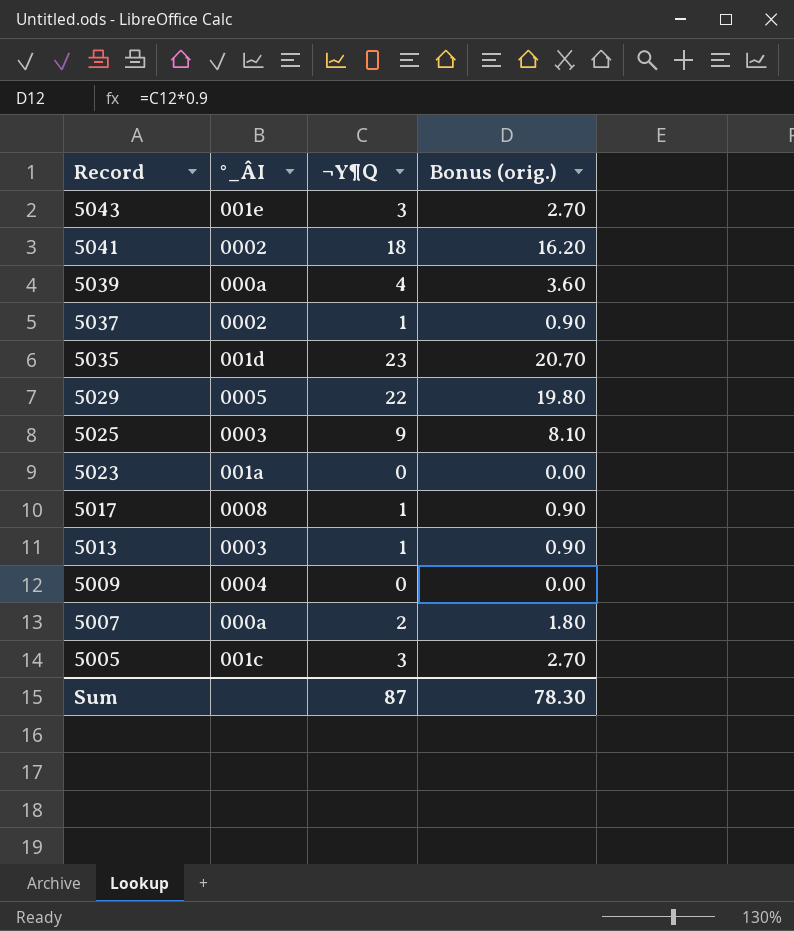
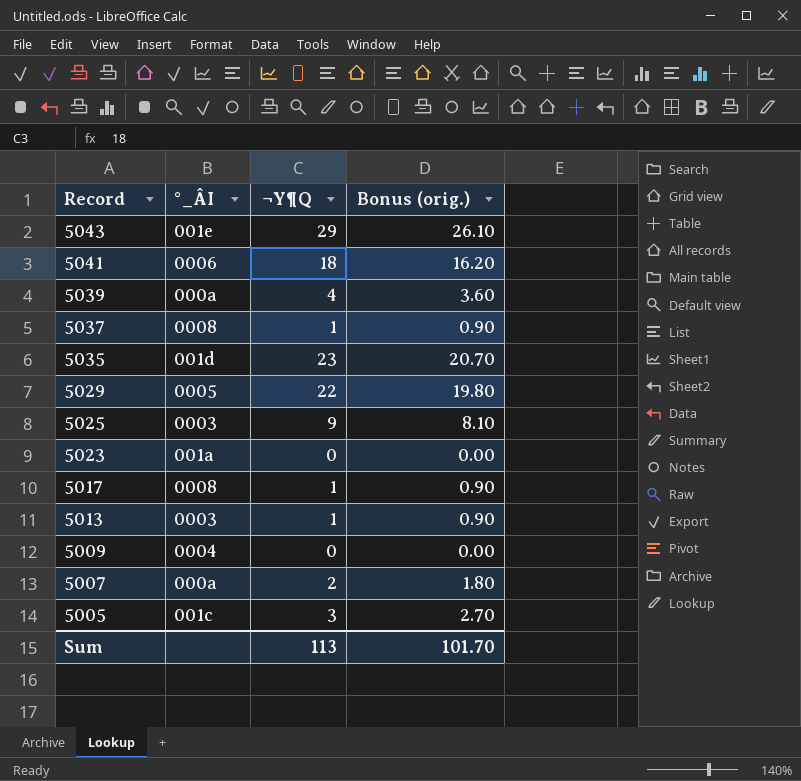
5043 | ¬Y¶Q: 3 -> 29
5043 | Bonus (orig.): 2.70 -> 26.10
5041 | °_ÂI: 0002 -> 0006
5037 | °_ÂI: 0002 -> 0008
Sum | ¬Y¶Q: 87 -> 113
Sum | Bonus (orig.): 78.30 -> 101.70

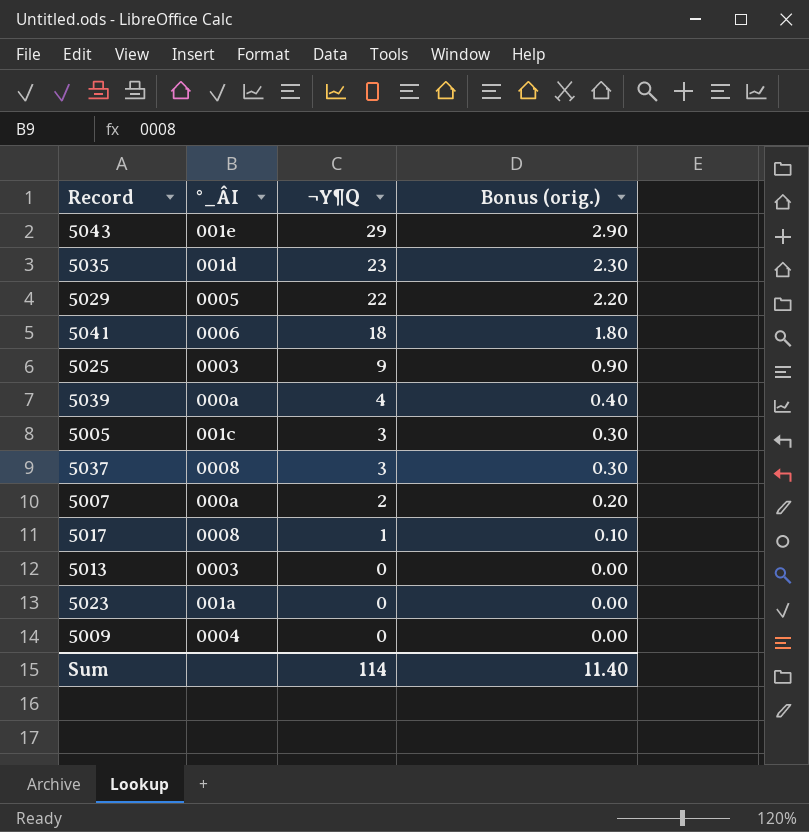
row order: Record descending -> ¬Y¶Q descending
column Bonus (orig.) | formula: [¬Y¶Q] * 0.9 -> [¬Y¶Q] * 0.1
5037 | ¬Y¶Q: 1 -> 3
5013 | ¬Y¶Q: 1 -> 0
Sum | ¬Y¶Q: 113 -> 114
Sum | Bonus (orig.): 101.70 -> 11.40

